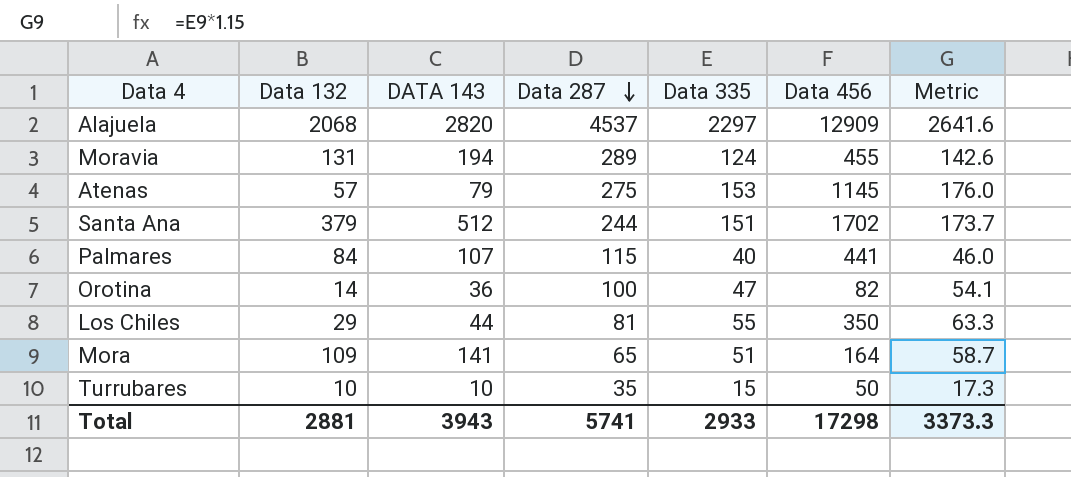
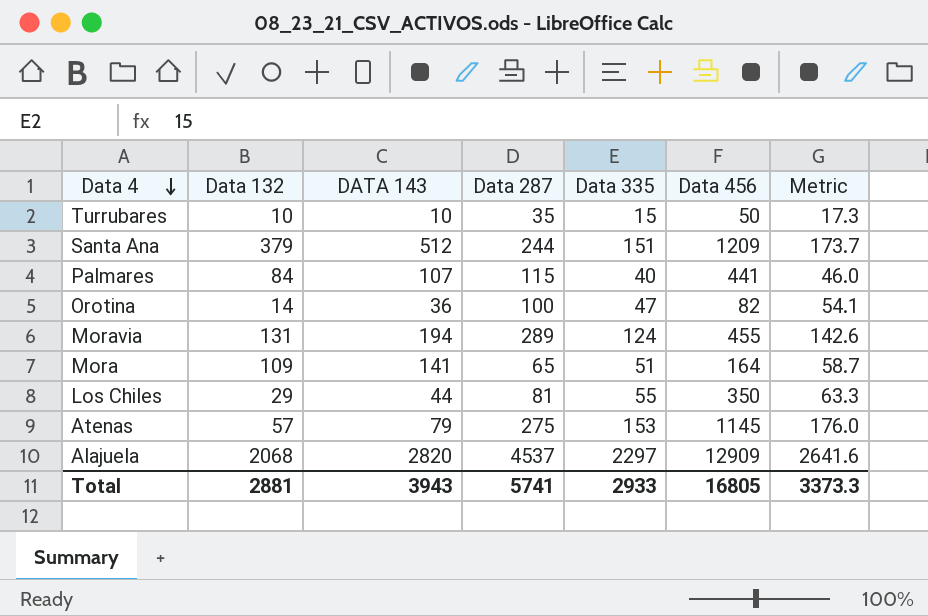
row order: Data 287 descending -> Data 4 descending
Santa Ana | Data 456: 1702 -> 1209
Total | Data 456: 17298 -> 16805

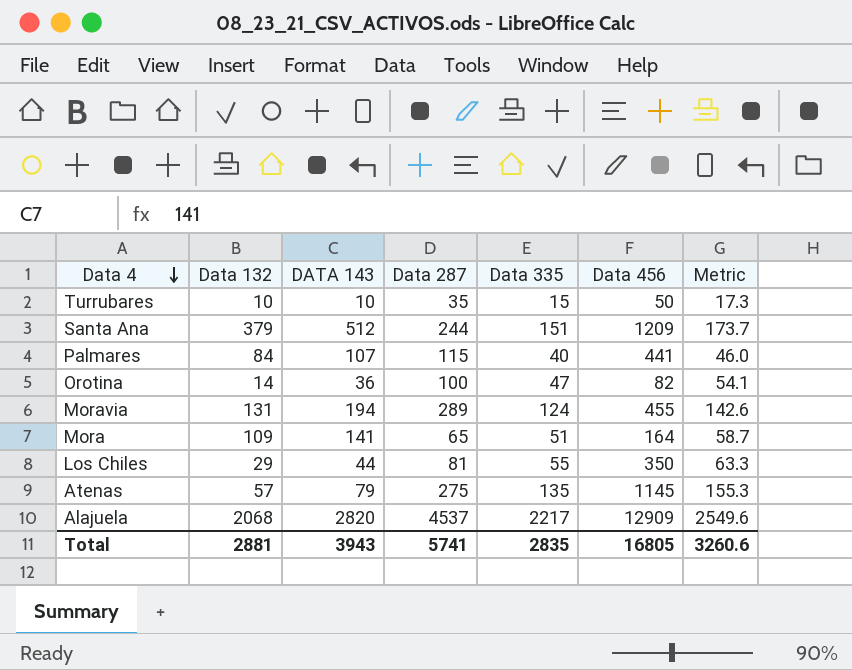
Atenas | Data 335: 153 -> 135
Atenas | Metric: 176.0 -> 155.3
Alajuela | Data 335: 2297 -> 2217
Alajuela | Metric: 2641.6 -> 2549.6
Total | Data 335: 2933 -> 2835
Total | Metric: 3373.3 -> 3260.6

